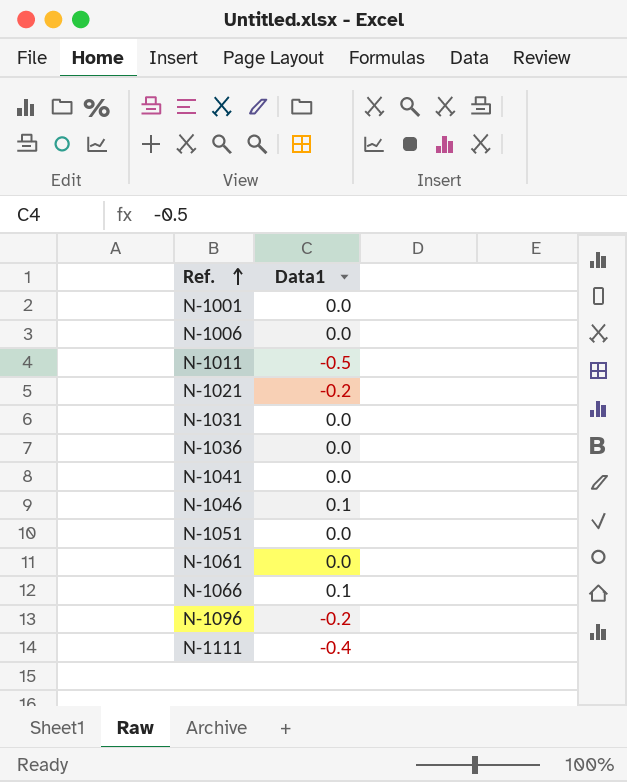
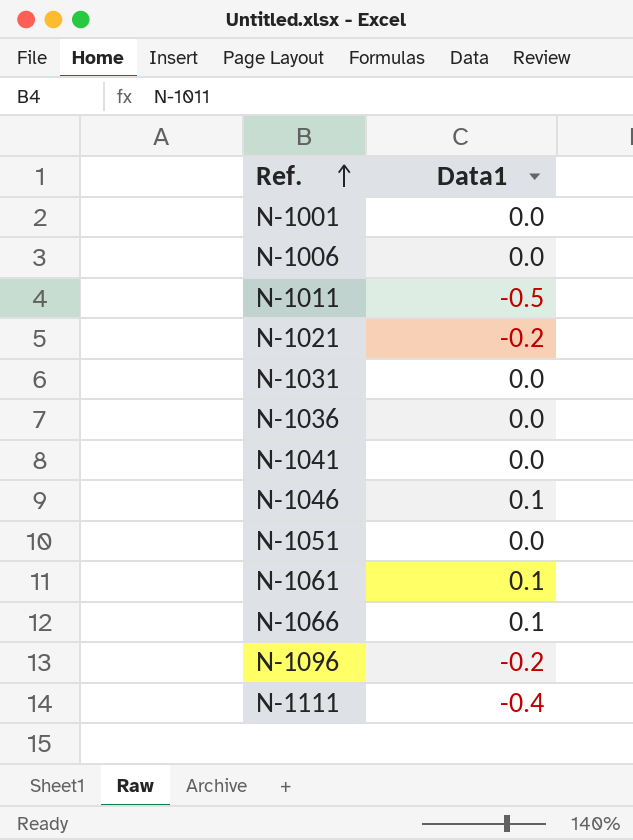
N-1061 | Data1: 0.0 -> 0.1

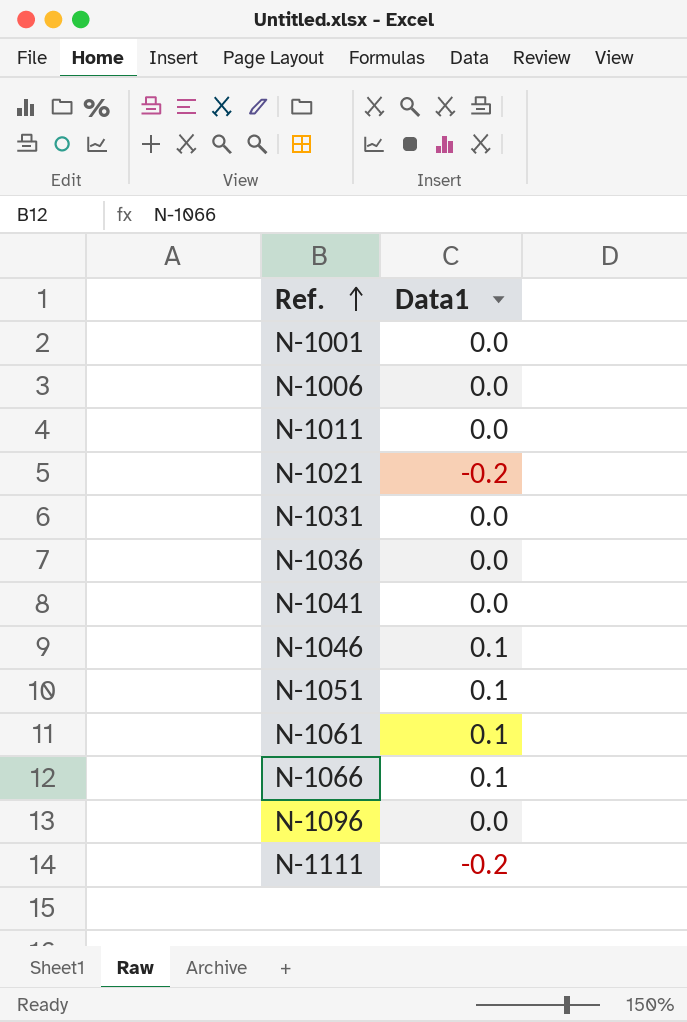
N-1011 | Data1: -0.5 -> 0.0
N-1051 | Data1: 0.0 -> 0.1
N-1096 | Data1: -0.2 -> 0.0
N-1111 | Data1: -0.4 -> -0.2

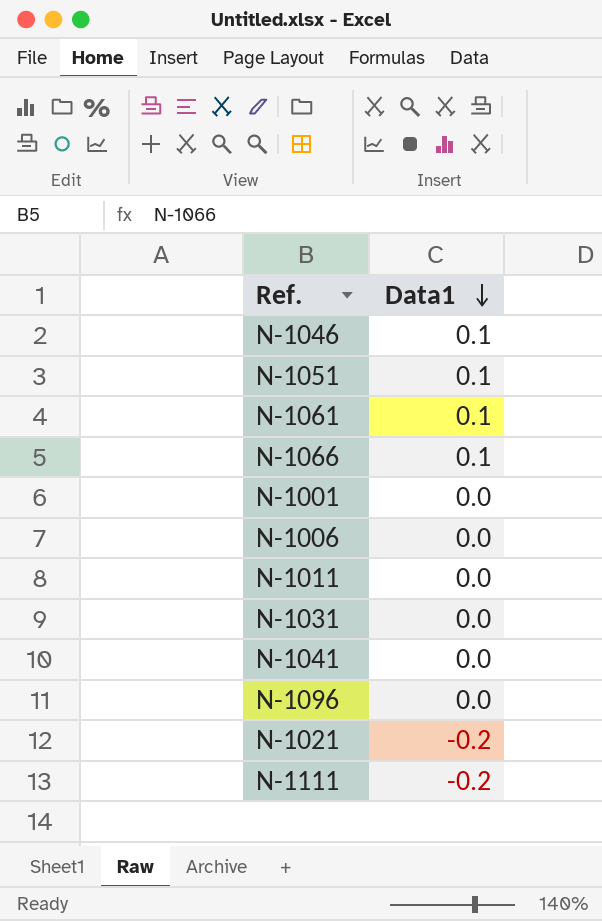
row order: Ref. ascending -> Data1 descending
row N-1036: 0.0 -> none

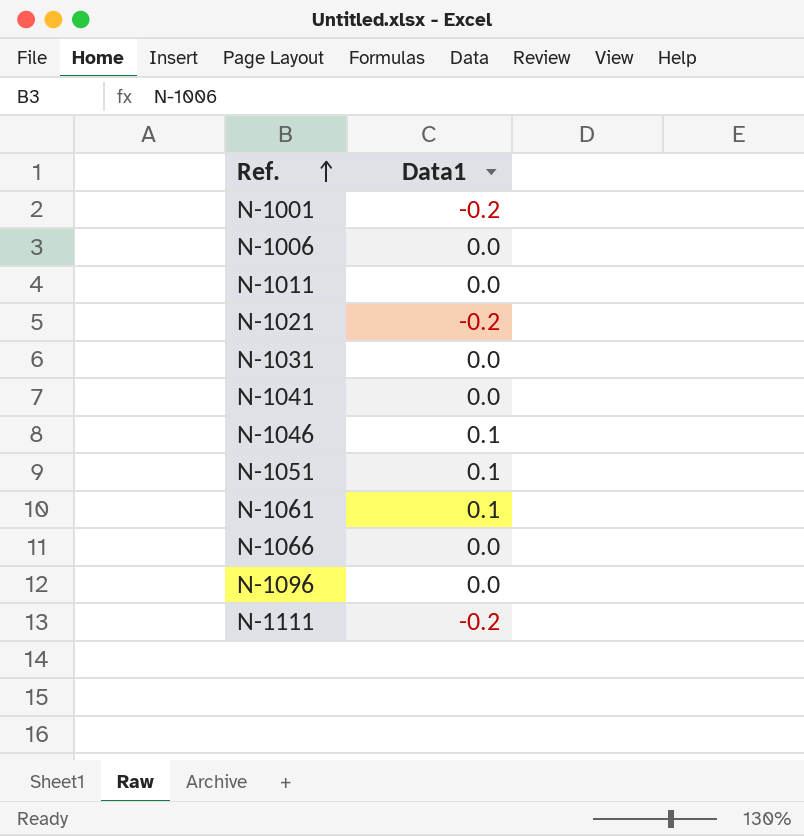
row order: Data1 descending -> Ref. ascending
N-1001 | Data1: 0.0 -> -0.2
N-1066 | Data1: 0.1 -> 0.0

